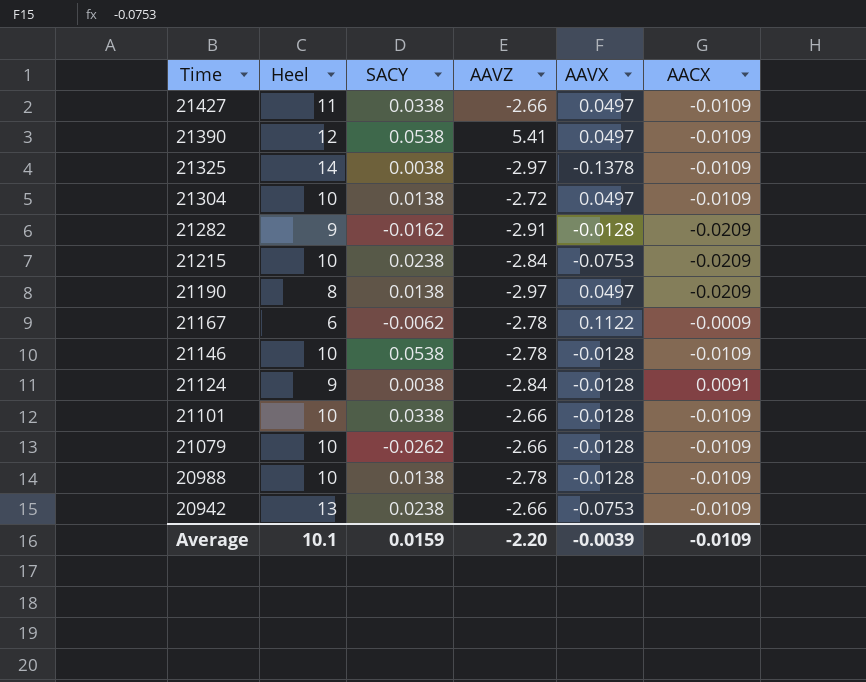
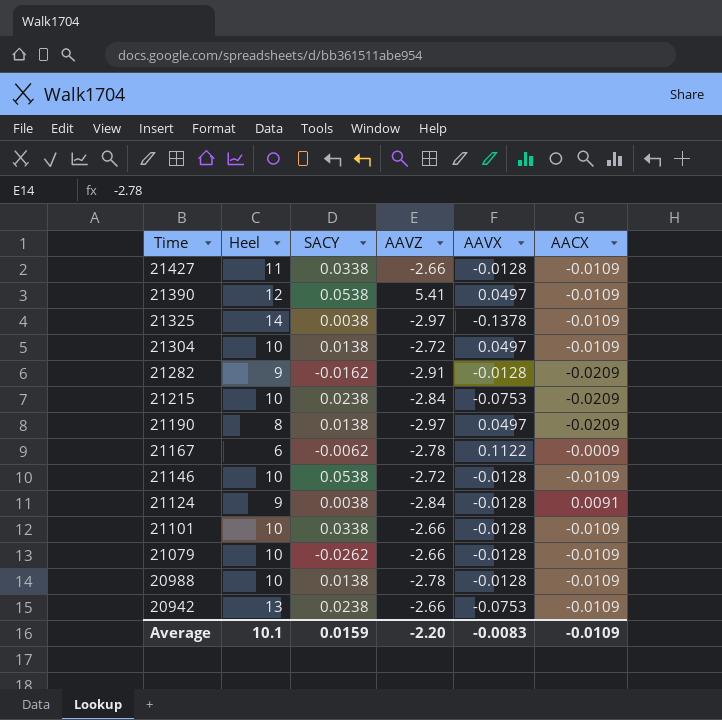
21427 | AAVX: 0.0497 -> -0.0128
21146 | AAVZ: -2.78 -> -2.72
Average | AAVX: -0.0039 -> -0.0083

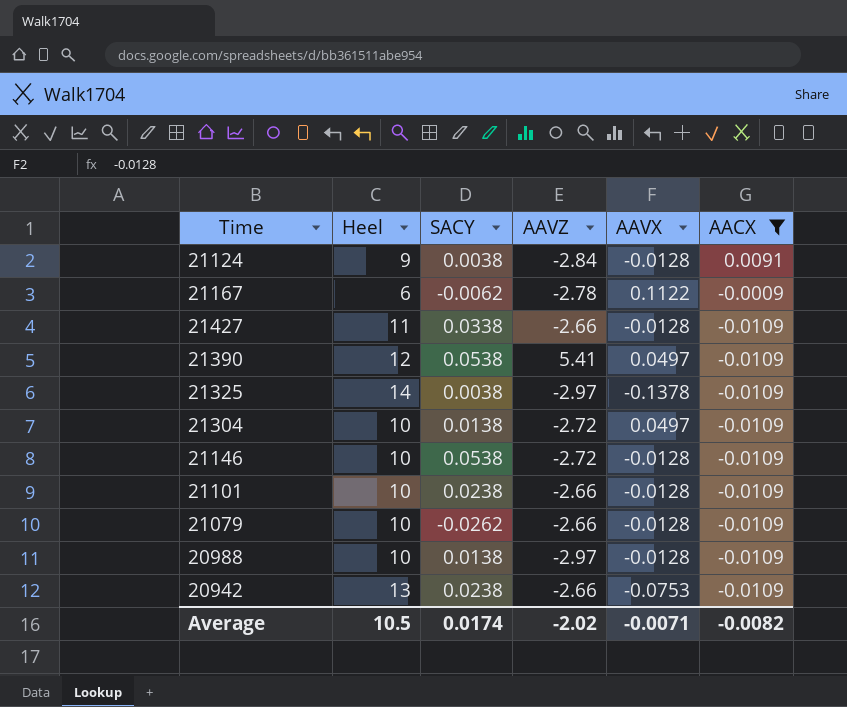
filter: none -> AACX != -0.0209
row order: Time descending -> AACX descending
21101 | SACY: 0.0338 -> 0.0238
20988 | AAVZ: -2.78 -> -2.97
Average | Heel: 10.1 -> 10.5
Average | SACY: 0.0159 -> 0.0174
Average | AAVZ: -2.20 -> -2.02
Average | AAVX: -0.0083 -> -0.0071
Average | AACX: -0.0109 -> -0.0082

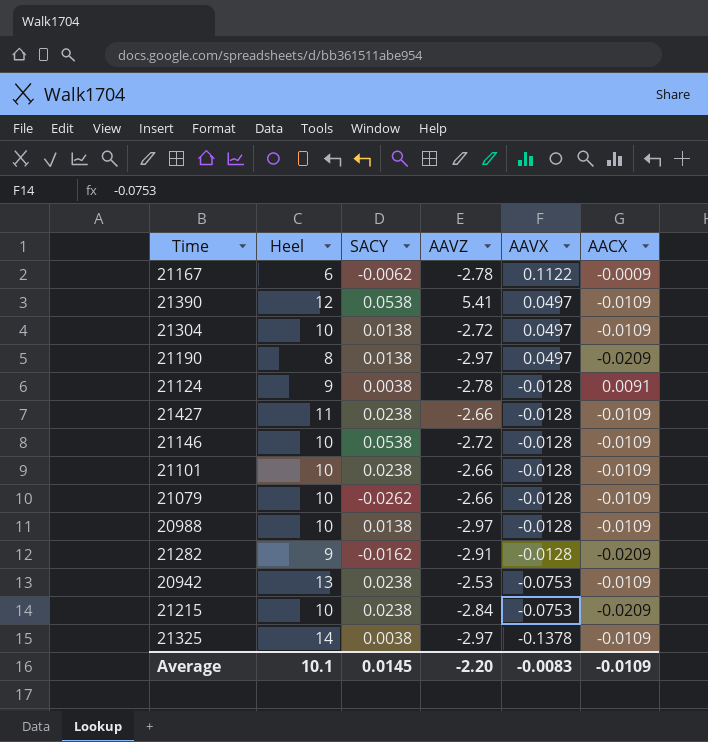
filter: AACX != -0.0209 -> none
row order: AACX descending -> AAVX descending
21124 | AAVZ: -2.84 -> -2.78
21427 | SACY: 0.0338 -> 0.0238
20942 | AAVZ: -2.66 -> -2.53
Average | Heel: 10.5 -> 10.1
Average | SACY: 0.0174 -> 0.0145
Average | AAVZ: -2.02 -> -2.20
Average | AAVX: -0.0071 -> -0.0083
Average | AACX: -0.0082 -> -0.0109

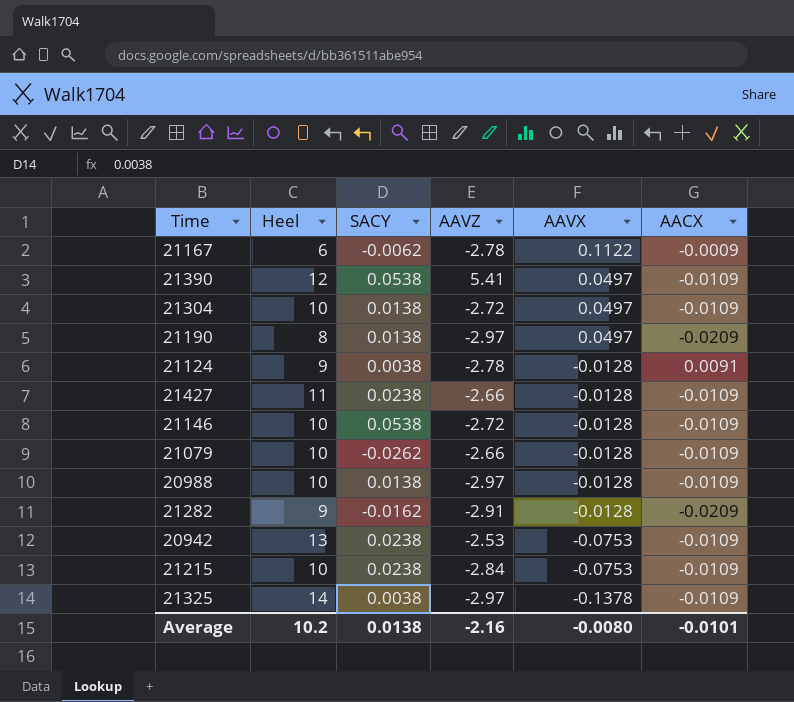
row 21101: 10 | 0.0238 | -2.66 | -0.0128 | -0.0109 -> none
21215 | AACX: -0.0209 -> -0.0109
Average | Heel: 10.1 -> 10.2
Average | SACY: 0.0145 -> 0.0138
Average | AAVZ: -2.20 -> -2.16
Average | AAVX: -0.0083 -> -0.0080
Average | AACX: -0.0109 -> -0.0101

